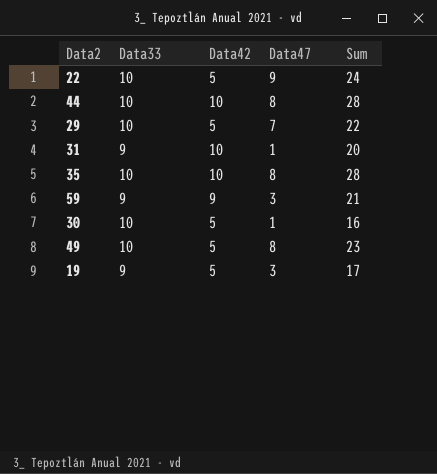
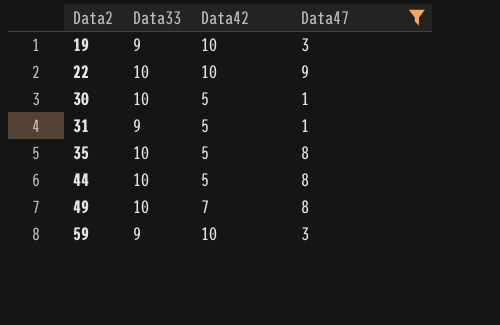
filter: none -> Data47 != 7
row order: none -> Data2 ascending
column Sum | formula: [Data33] + [Data42] + [Data47] -> none
19 | Data42: 5 -> 10
22 | Data42: 5 -> 10
31 | Data42: 10 -> 5
35 | Data42: 10 -> 5
44 | Data42: 10 -> 5
49 | Data42: 5 -> 7
59 | Data42: 9 -> 10

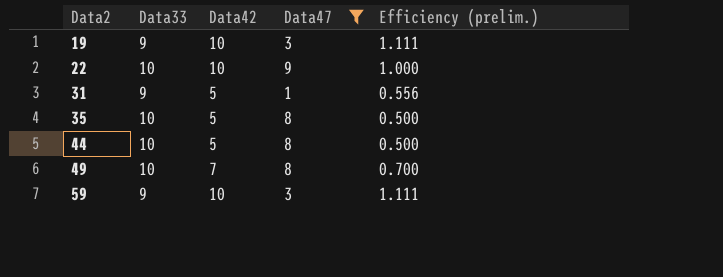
column Efficiency (prelim.) | formula: none -> [Data42] / [Data33]
row 30: 10 | 5 | 1 -> none

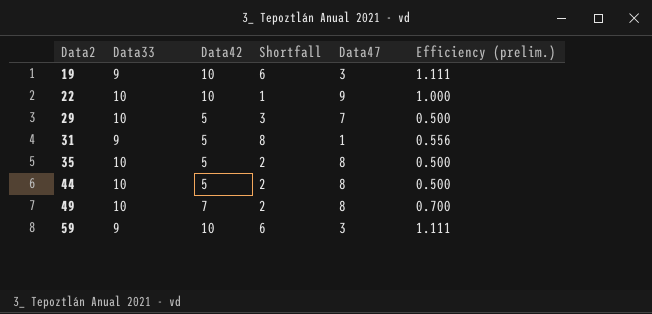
filter: Data47 != 7 -> none
column Shortfall | formula: none -> [Data33] - [Data47]

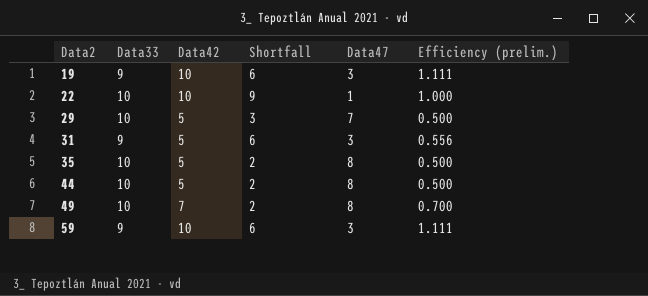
22 | Shortfall: 1 -> 9
22 | Data47: 9 -> 1
31 | Shortfall: 8 -> 6
31 | Data47: 1 -> 3

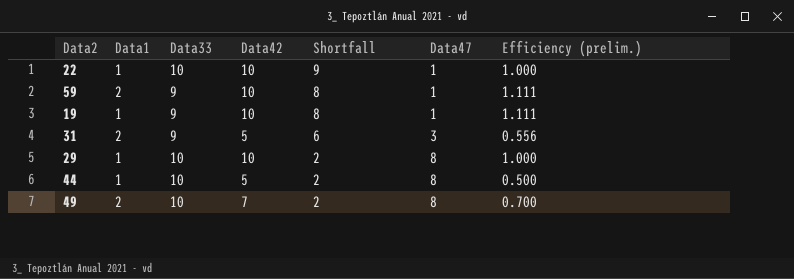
row order: Data2 ascending -> Shortfall descending
column Data1 | position: none -> 2
row 35: 10 | 5 | 2 | 8 | 0.500 -> none
59 | Shortfall: 6 -> 8
59 | Data47: 3 -> 1
19 | Shortfall: 6 -> 8
19 | Data47: 3 -> 1
29 | Data42: 5 -> 10
29 | Shortfall: 3 -> 2
29 | Data47: 7 -> 8
29 | Efficiency (prelim.): 0.500 -> 1.000

